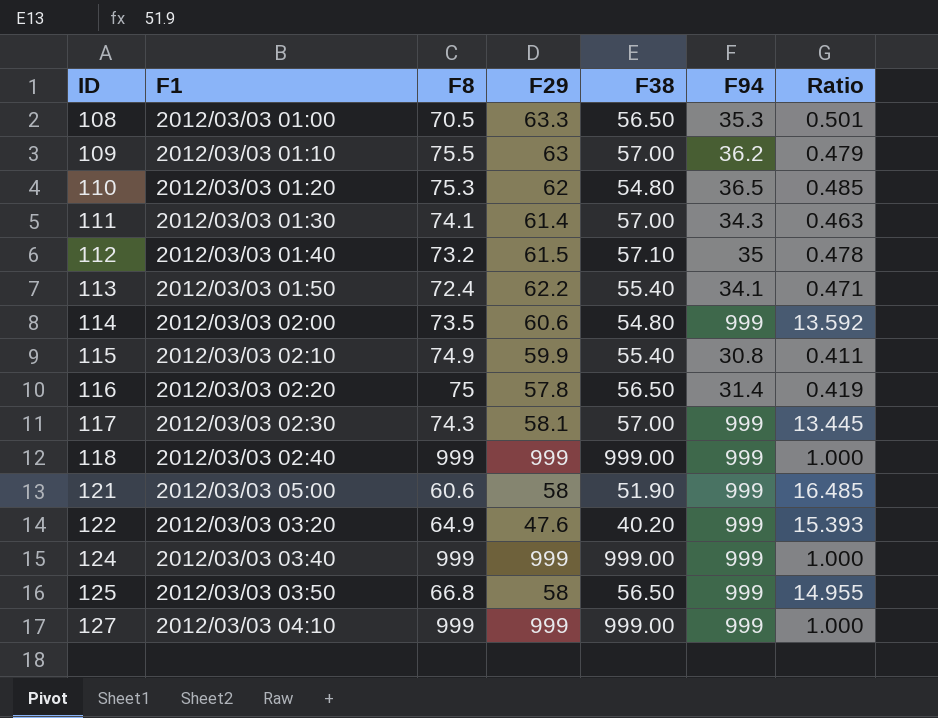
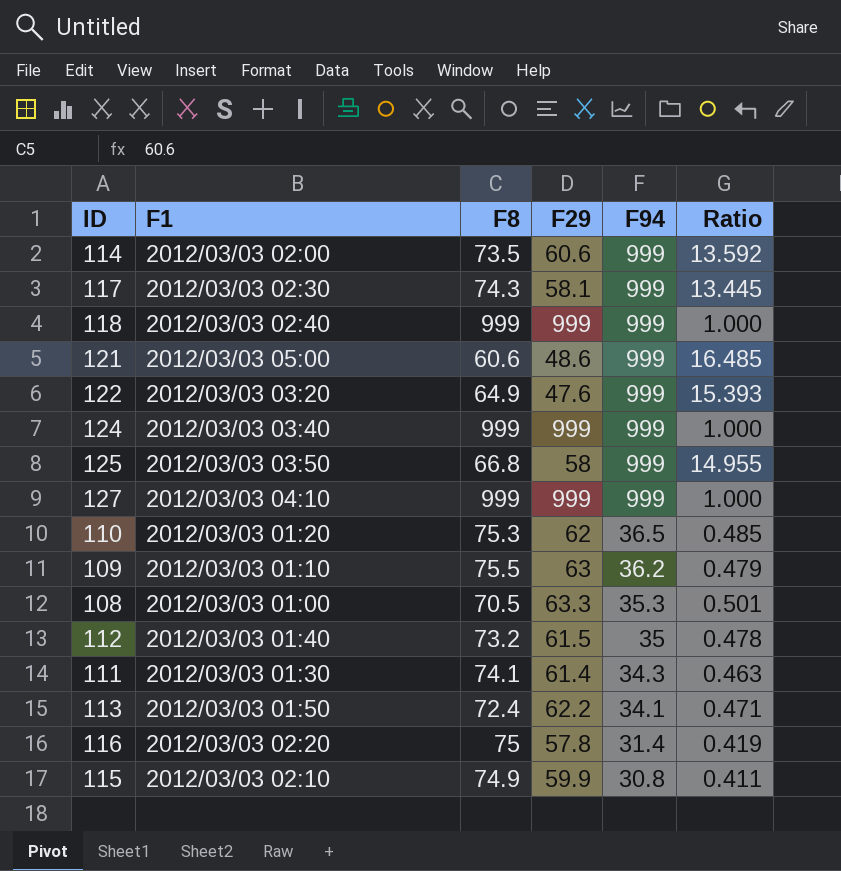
row order: ID ascending -> F94 descending
column F38 | position: 5 -> none
121 | F29: 58 -> 48.6

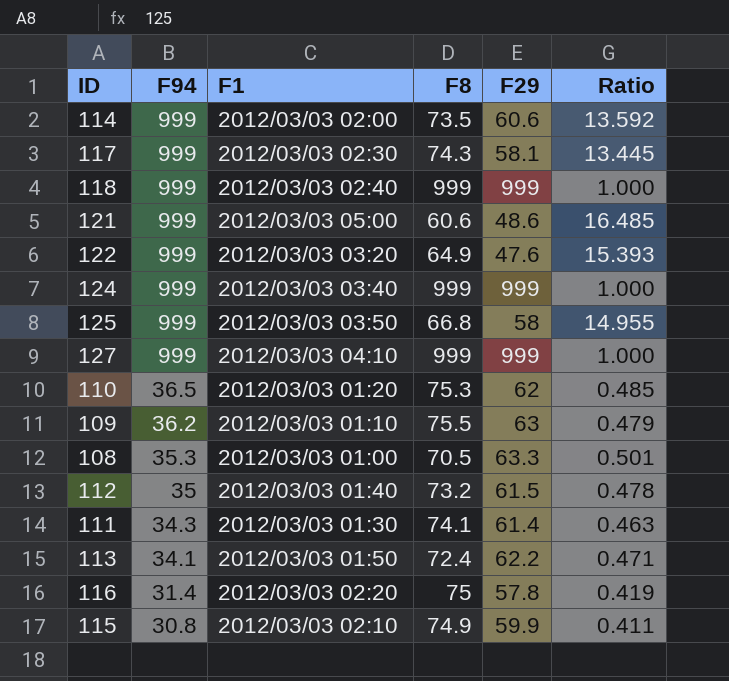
column F94 | position: 5 -> 2

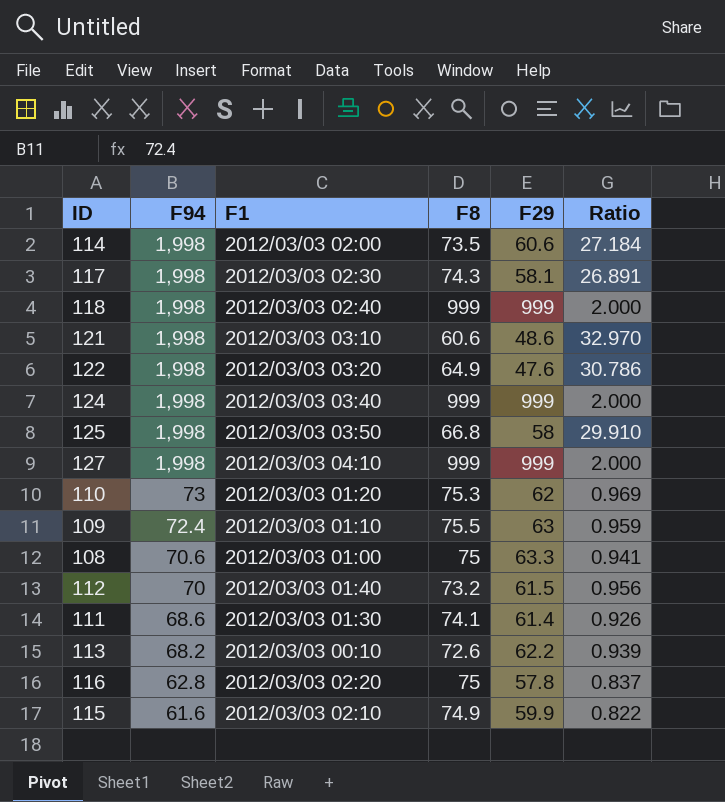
114 | F94: 999 -> 1,998
114 | Ratio: 13.592 -> 27.184
117 | F94: 999 -> 1,998
117 | Ratio: 13.445 -> 26.891
118 | F94: 999 -> 1,998
118 | Ratio: 1.000 -> 2.000
121 | F94: 999 -> 1,998
121 | F1: 2012/03/03 05:00 -> 2012/03/03 03:10
121 | Ratio: 16.485 -> 32.970
122 | F94: 999 -> 1,998
122 | Ratio: 15.393 -> 30.786
124 | F94: 999 -> 1,998
124 | Ratio: 1.000 -> 2.000
125 | F94: 999 -> 1,998
125 | Ratio: 14.955 -> 29.910
127 | F94: 999 -> 1,998
127 | Ratio: 1.000 -> 2.000
110 | F94: 36.5 -> 73
110 | Ratio: 0.485 -> 0.969
109 | F94: 36.2 -> 72.4
109 | Ratio: 0.479 -> 0.959
108 | F94: 35.3 -> 70.6
108 | F8: 70.5 -> 75
108 | Ratio: 0.501 -> 0.941
112 | F94: 35 -> 70
112 | Ratio: 0.478 -> 0.956
111 | F94: 34.3 -> 68.6
111 | Ratio: 0.463 -> 0.926
113 | F94: 34.1 -> 68.2
113 | F1: 2012/03/03 01:50 -> 2012/03/03 00:10
113 | F8: 72.4 -> 72.6
113 | Ratio: 0.471 -> 0.939
116 | F94: 31.4 -> 62.8
116 | Ratio: 0.419 -> 0.837
115 | F94: 30.8 -> 61.6
115 | Ratio: 0.411 -> 0.822

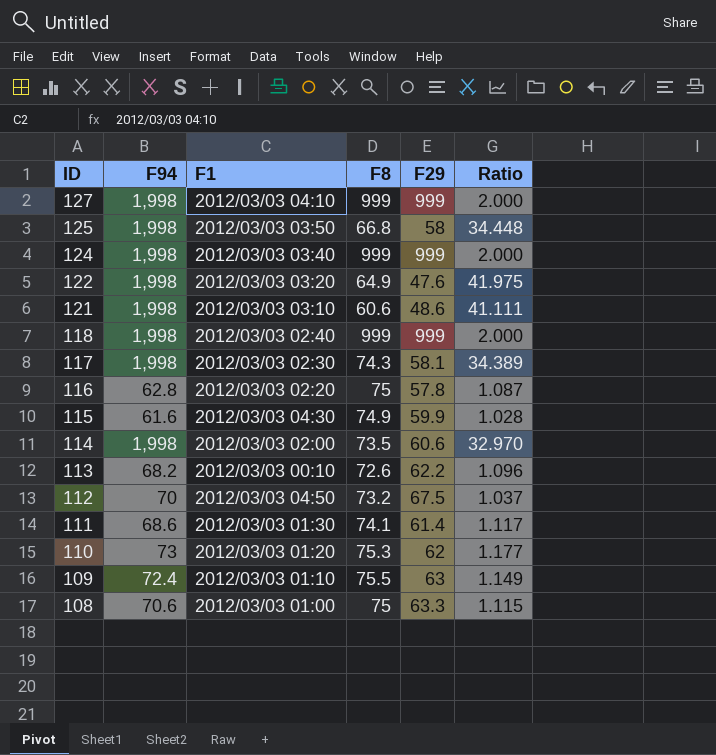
row order: F94 descending -> ID descending
column Ratio | formula: [F94] / [F8] -> [F94] / [F29]
115 | F1: 2012/03/03 02:10 -> 2012/03/03 04:30
112 | F1: 2012/03/03 01:40 -> 2012/03/03 04:50
112 | F29: 61.5 -> 67.5

